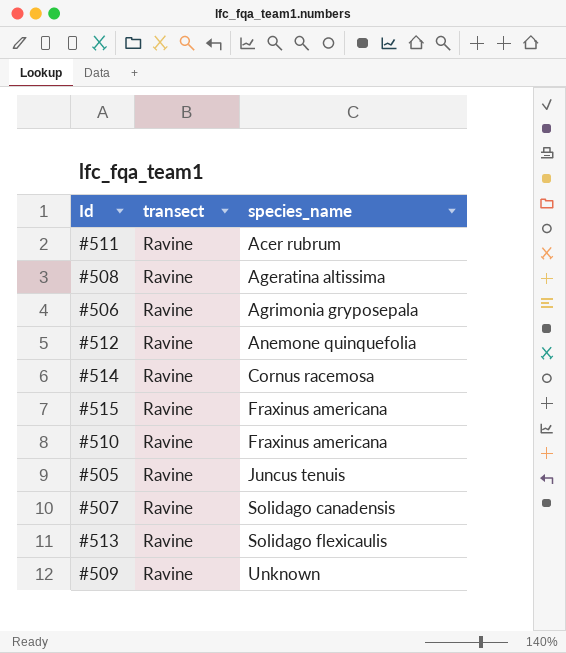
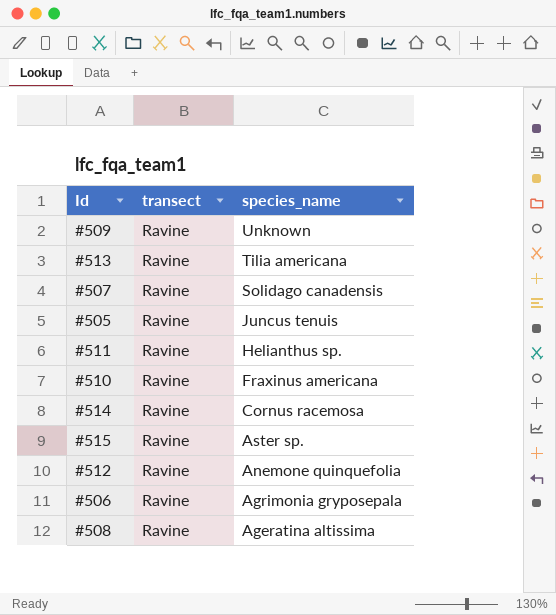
row order: species_name ascending -> species_name descending
#513 | species_name: Solidago flexicaulis -> Tilia americana
#511 | species_name: Acer rubrum -> Helianthus sp.
#515 | species_name: Fraxinus americana -> Aster sp.

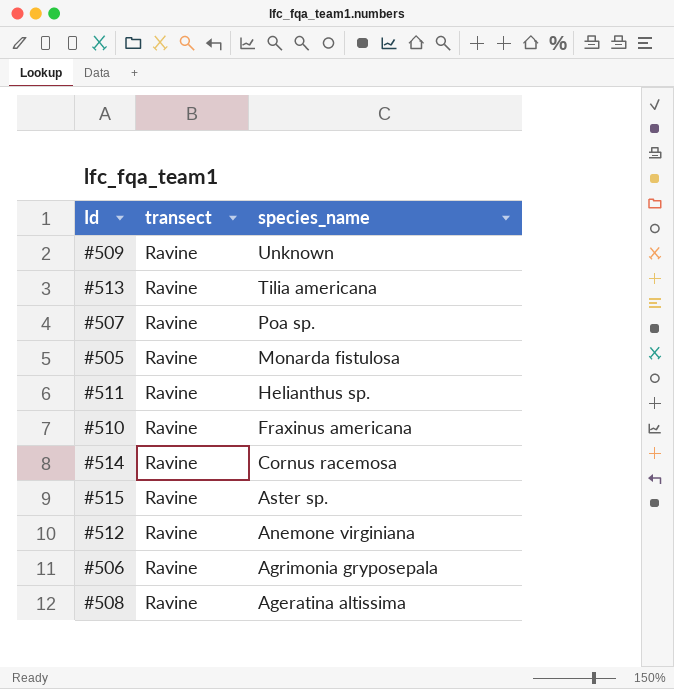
#507 | species_name: Solidago canadensis -> Poa sp.
#505 | species_name: Juncus tenuis -> Monarda fistulosa
#512 | species_name: Anemone quinquefolia -> Anemone virginiana

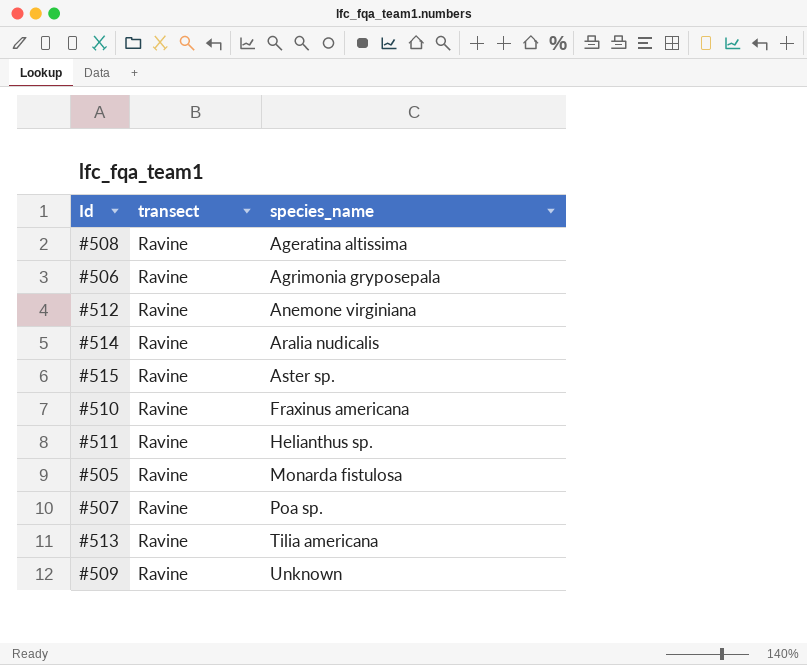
row order: species_name descending -> species_name ascending
#514 | species_name: Cornus racemosa -> Aralia nudicalis

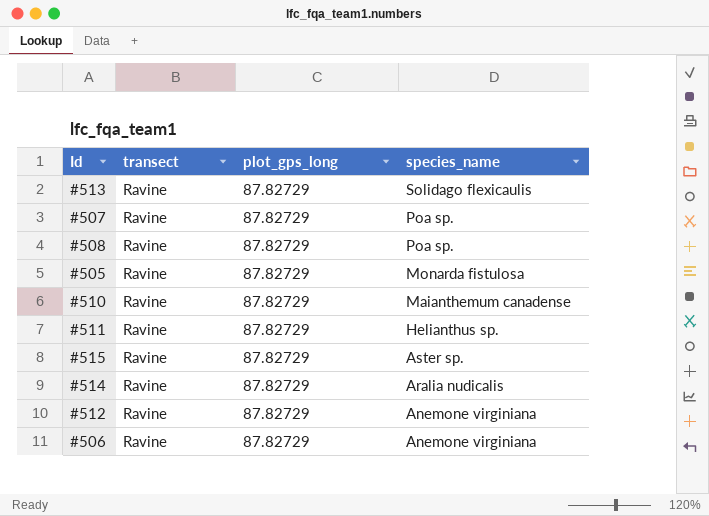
row order: species_name ascending -> species_name descending
column plot_gps_long | position: none -> 3
row #509: Ravine | Unknown -> none
#513 | species_name: Tilia americana -> Solidago flexicaulis
#508 | species_name: Ageratina altissima -> Poa sp.
#510 | species_name: Fraxinus americana -> Maianthemum canadense
#506 | species_name: Agrimonia gryposepala -> Anemone virginiana

